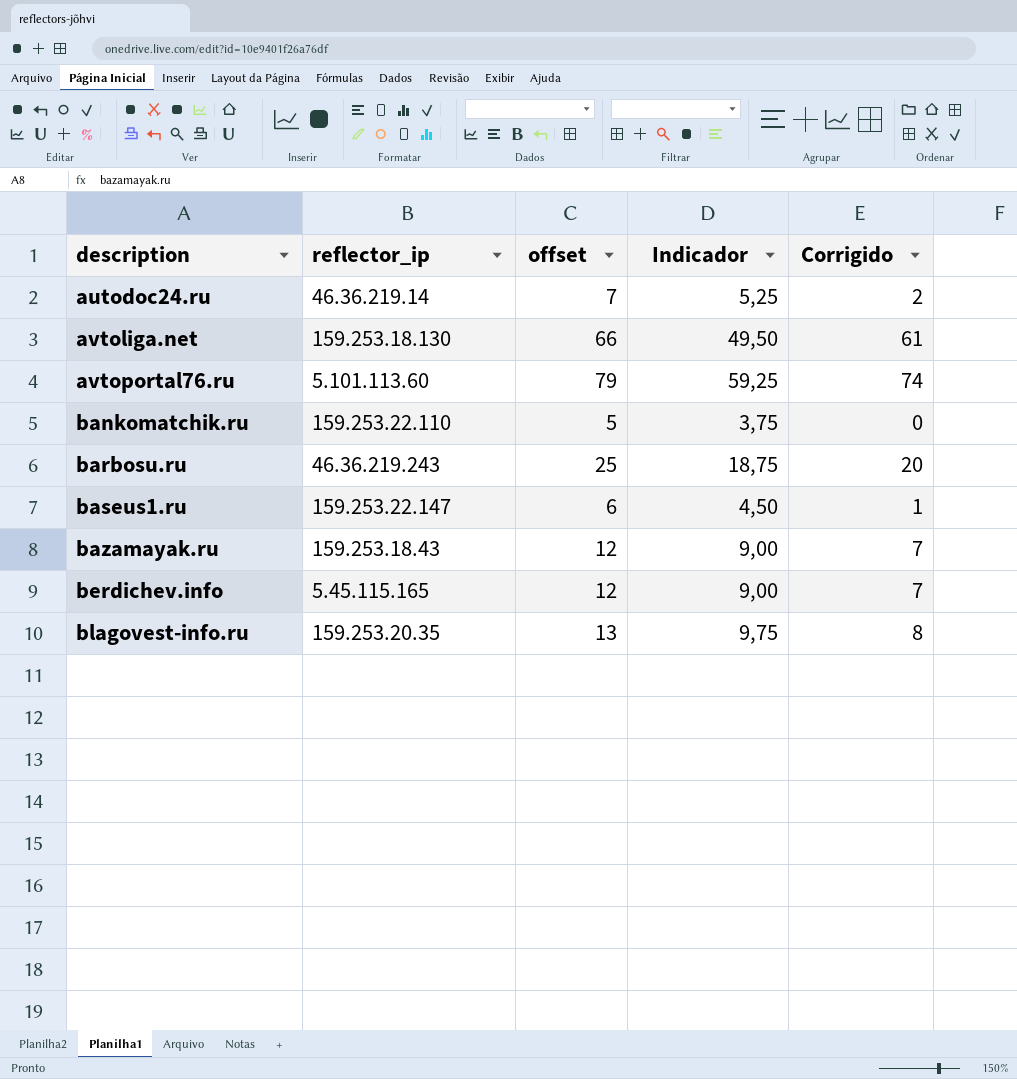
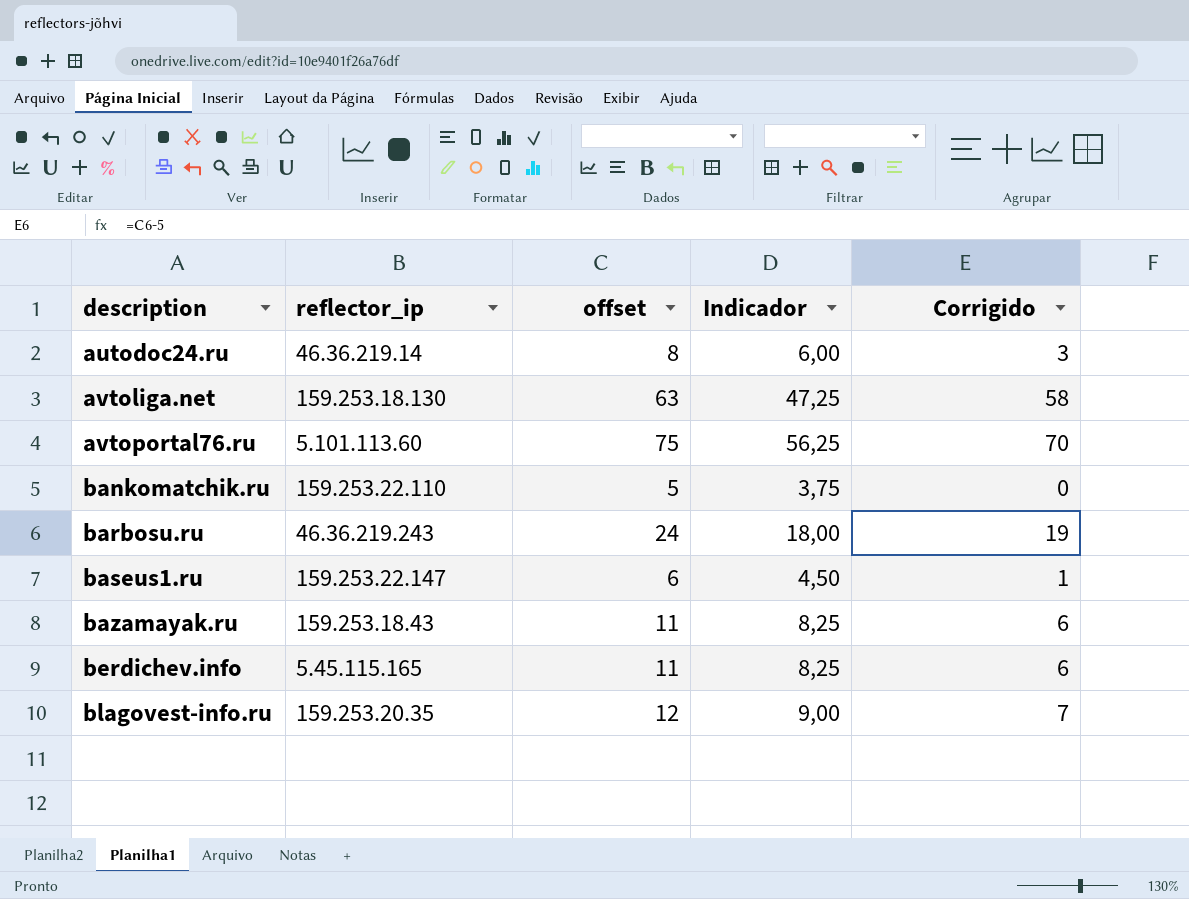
autodoc24.ru | offset: 7 -> 8
autodoc24.ru | Indicador: 5,25 -> 6,00
autodoc24.ru | Corrigido: 2 -> 3
avtoliga.net | offset: 66 -> 63
avtoliga.net | Indicador: 49,50 -> 47,25
avtoliga.net | Corrigido: 61 -> 58
avtoportal76.ru | offset: 79 -> 75
avtoportal76.ru | Indicador: 59,25 -> 56,25
avtoportal76.ru | Corrigido: 74 -> 70
barbosu.ru | offset: 25 -> 24
barbosu.ru | Indicador: 18,75 -> 18,00
barbosu.ru | Corrigido: 20 -> 19
bazamayak.ru | offset: 12 -> 11
bazamayak.ru | Indicador: 9,00 -> 8,25
bazamayak.ru | Corrigido: 7 -> 6
berdichev.info | offset: 12 -> 11
berdichev.info | Indicador: 9,00 -> 8,25
berdichev.info | Corrigido: 7 -> 6
blagovest-info.ru | offset: 13 -> 12
blagovest-info.ru | Indicador: 9,75 -> 9,00
blagovest-info.ru | Corrigido: 8 -> 7

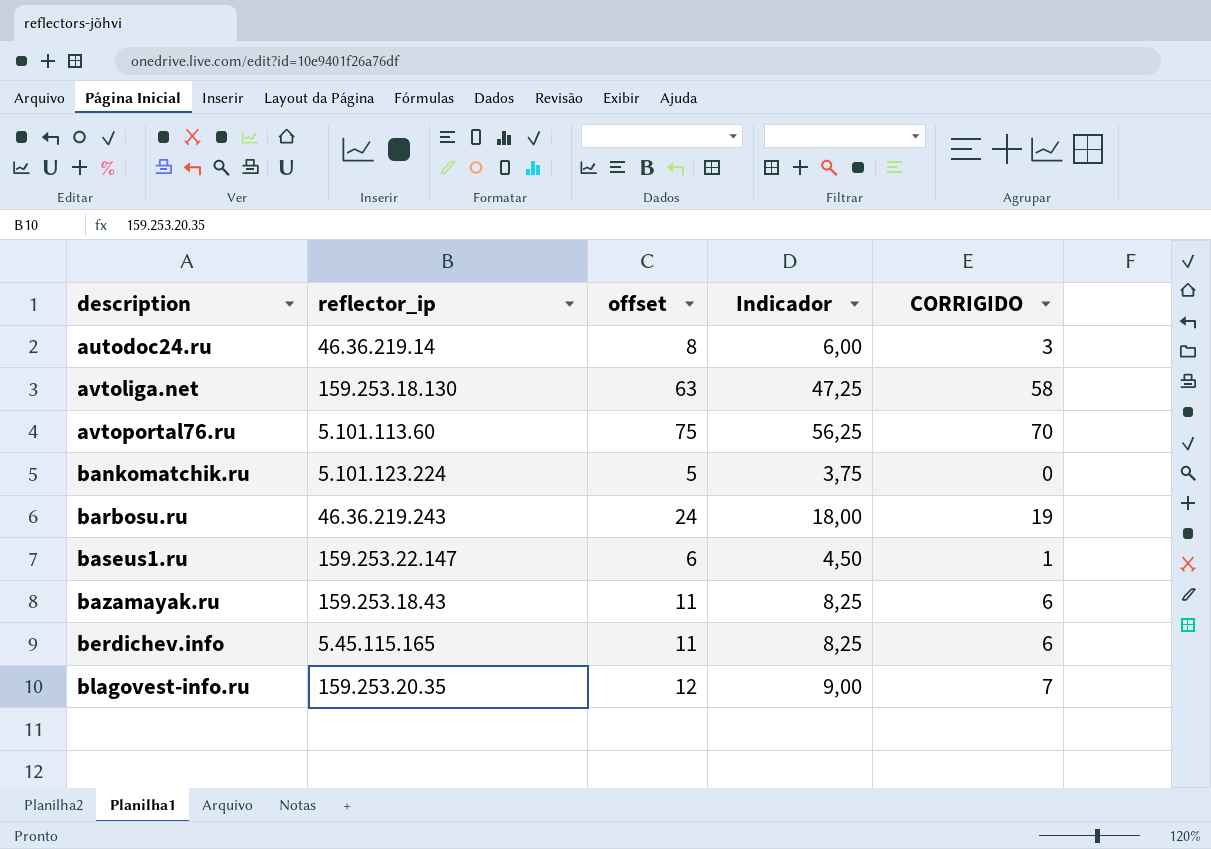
column name: Corrigido -> CORRIGIDO
bankomatchik.ru | reflector_ip: 159.253.22.110 -> 5.101.123.224

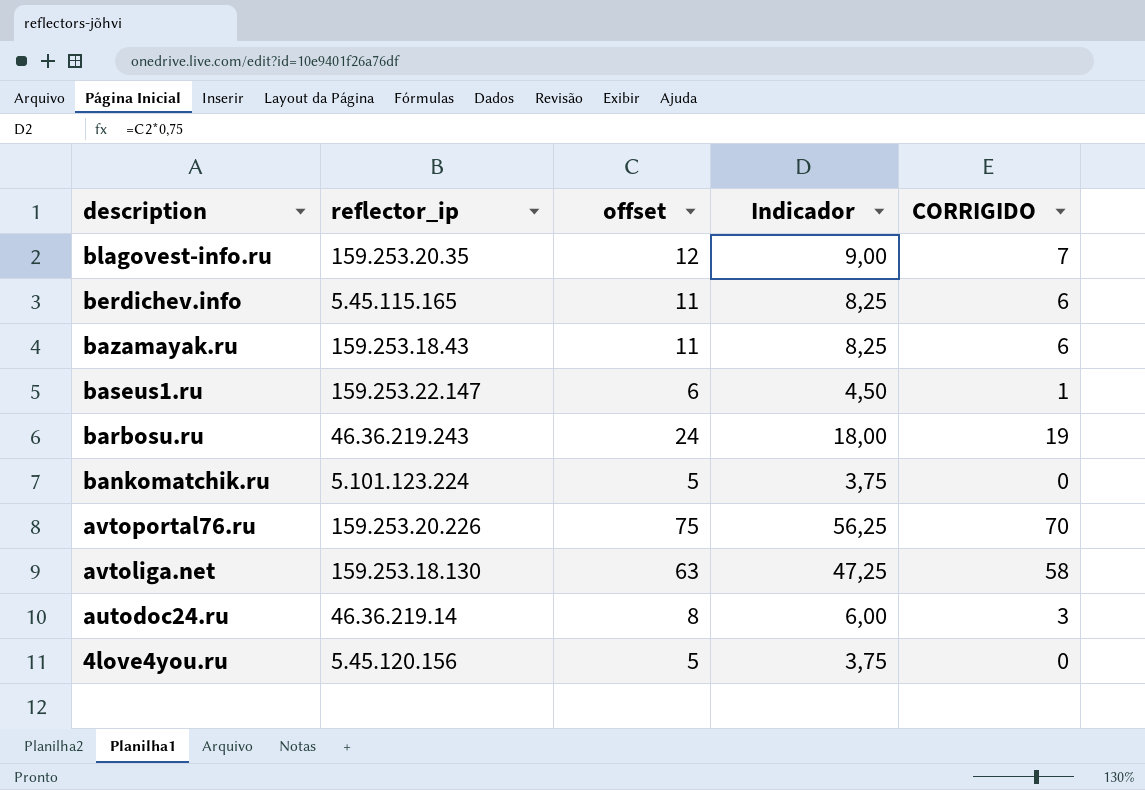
row order: description ascending -> description descending
avtoportal76.ru | reflector_ip: 5.101.113.60 -> 159.253.20.226
row 4love4you.ru: none -> 5.45.120.156 | 5 | 3,75 | 0

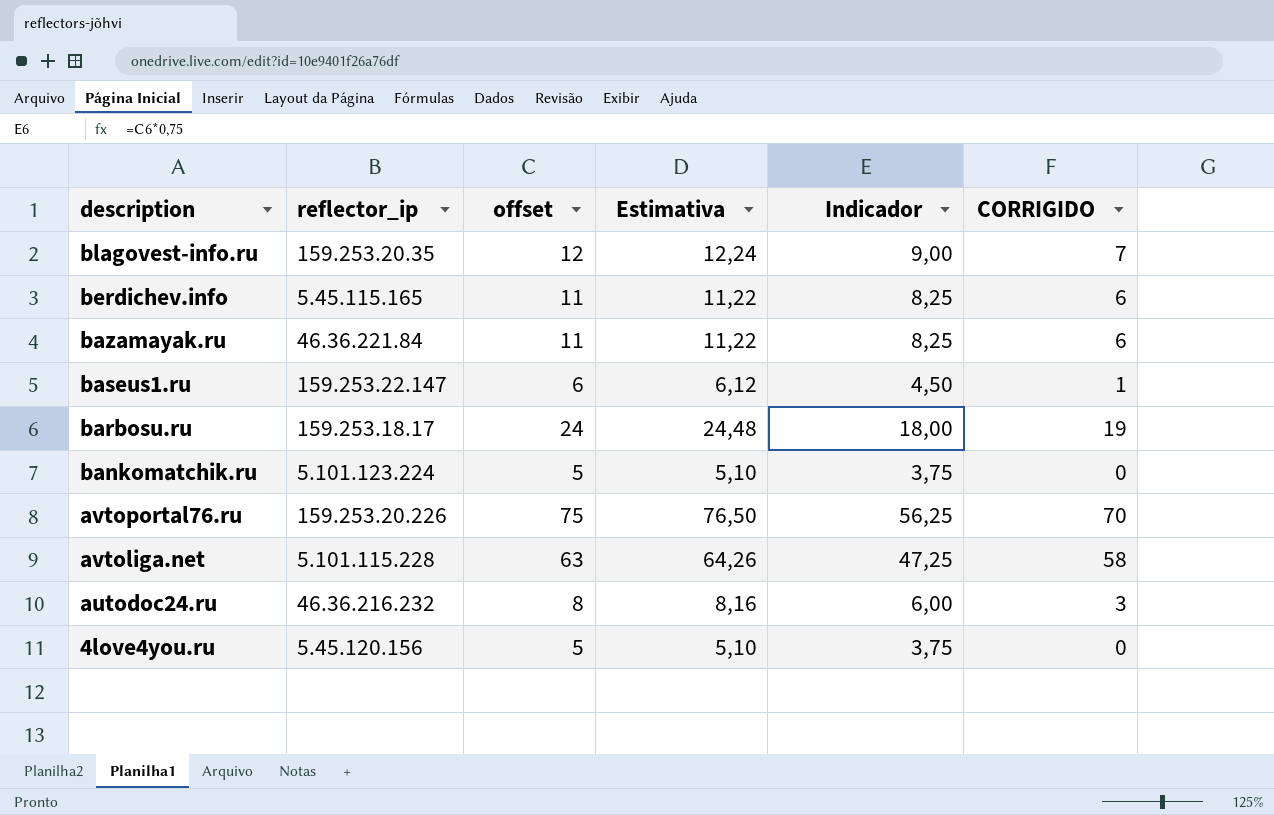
column Estimativa | formula: none -> [offset] * 1,02
bazamayak.ru | reflector_ip: 159.253.18.43 -> 46.36.221.84
barbosu.ru | reflector_ip: 46.36.219.243 -> 159.253.18.17
avtoliga.net | reflector_ip: 159.253.18.130 -> 5.101.115.228
autodoc24.ru | reflector_ip: 46.36.219.14 -> 46.36.216.232

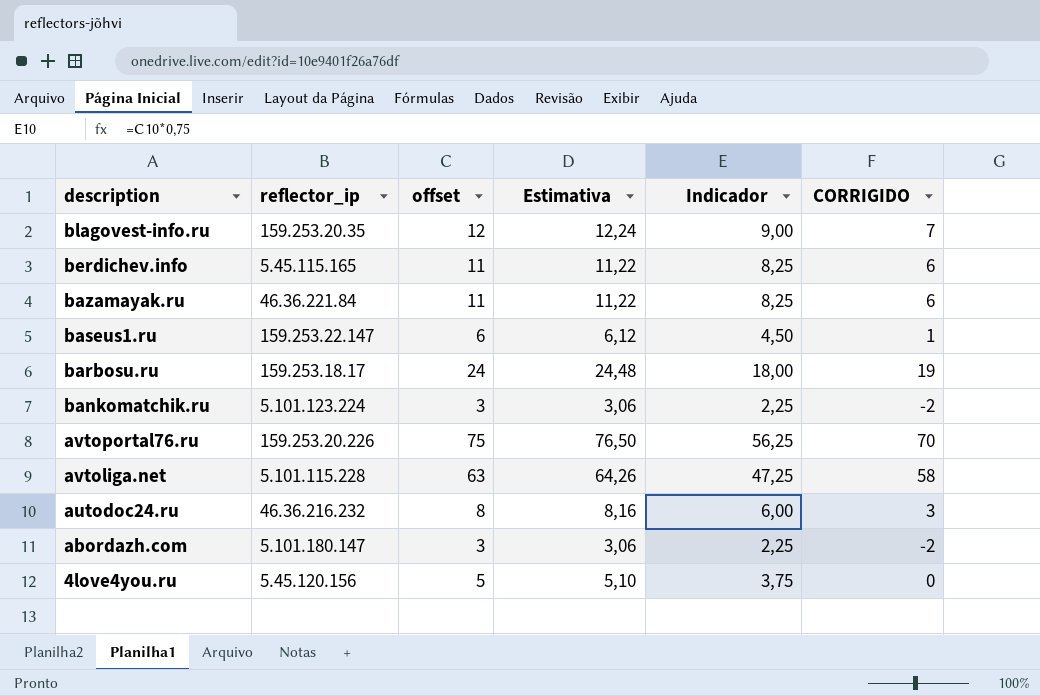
bankomatchik.ru | offset: 5 -> 3
bankomatchik.ru | Estimativa: 5,10 -> 3,06
bankomatchik.ru | Indicador: 3,75 -> 2,25
bankomatchik.ru | CORRIGIDO: 0 -> -2
row abordazh.com: none -> 5.101.180.147 | 3 | 3,06 | 2,25 | -2

